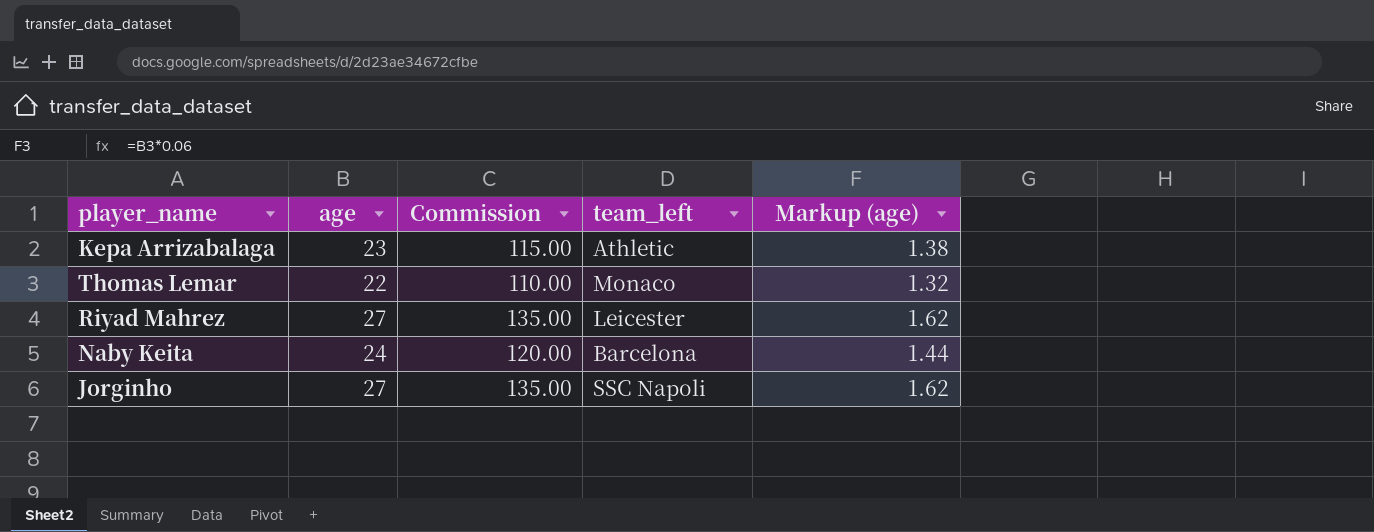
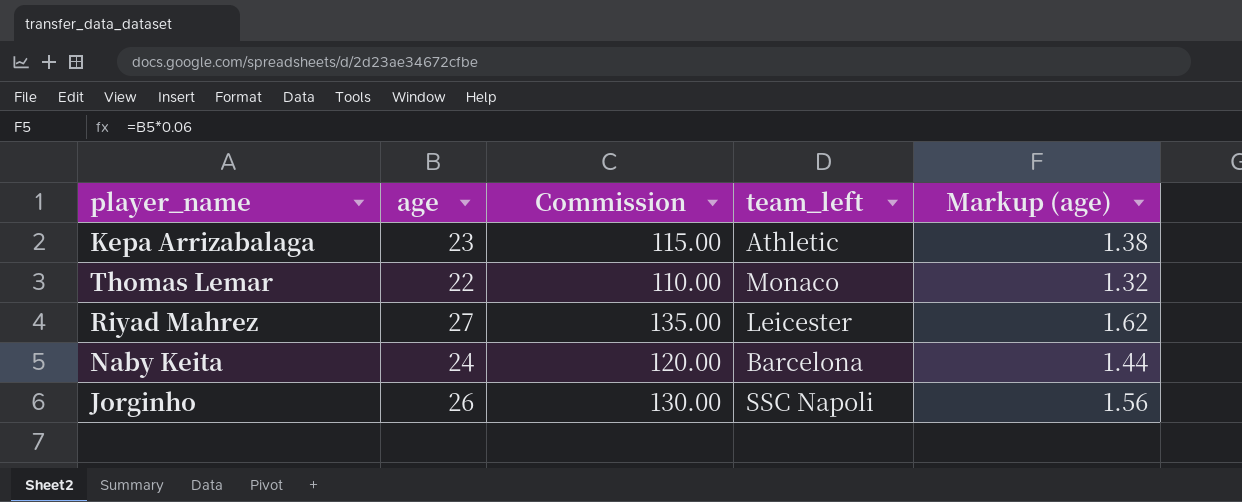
Jorginho | age: 27 -> 26
Jorginho | Commission: 135.00 -> 130.00
Jorginho | Markup (age): 1.62 -> 1.56

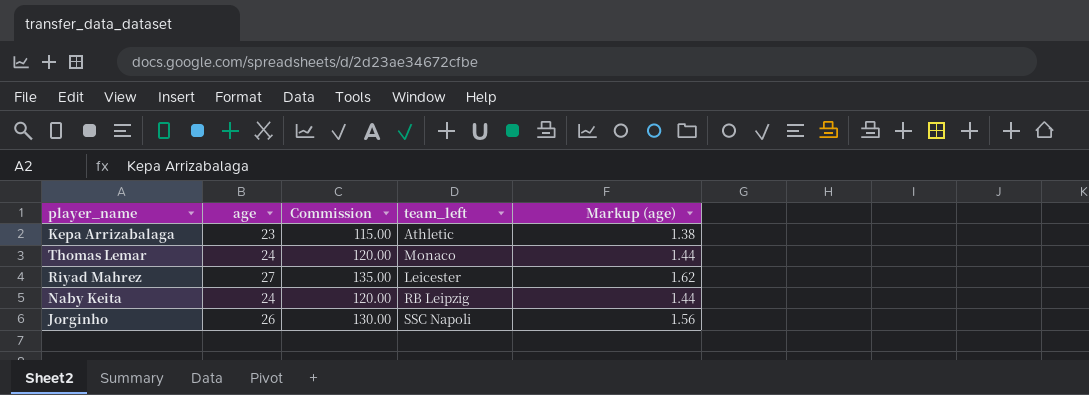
Thomas Lemar | age: 22 -> 24
Thomas Lemar | Commission: 110.00 -> 120.00
Thomas Lemar | Markup (age): 1.32 -> 1.44
Naby Keita | team_left: Barcelona -> RB Leipzig

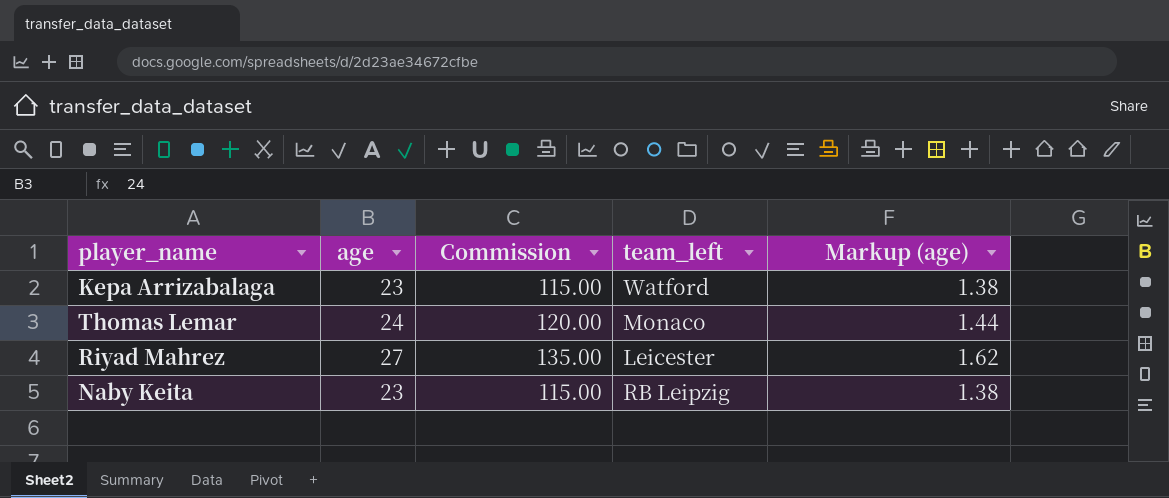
row Jorginho: 26 | 130.00 | SSC Napoli | 1.56 -> none
Kepa Arrizabalaga | team_left: Athletic -> Watford
Naby Keita | age: 24 -> 23
Naby Keita | Commission: 120.00 -> 115.00
Naby Keita | Markup (age): 1.44 -> 1.38

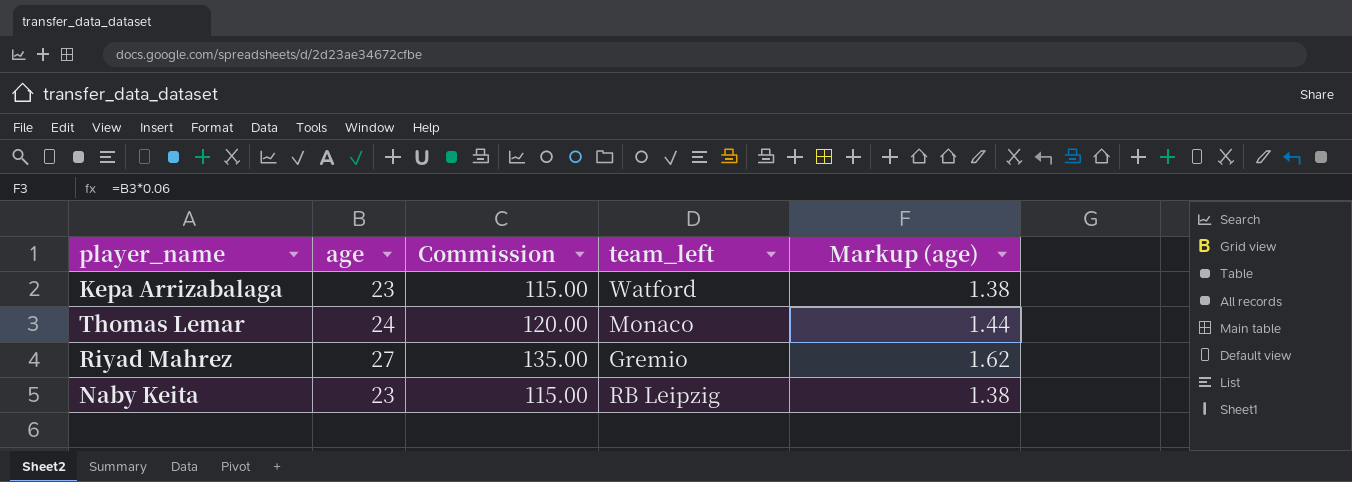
Riyad Mahrez | team_left: Leicester -> Gremio

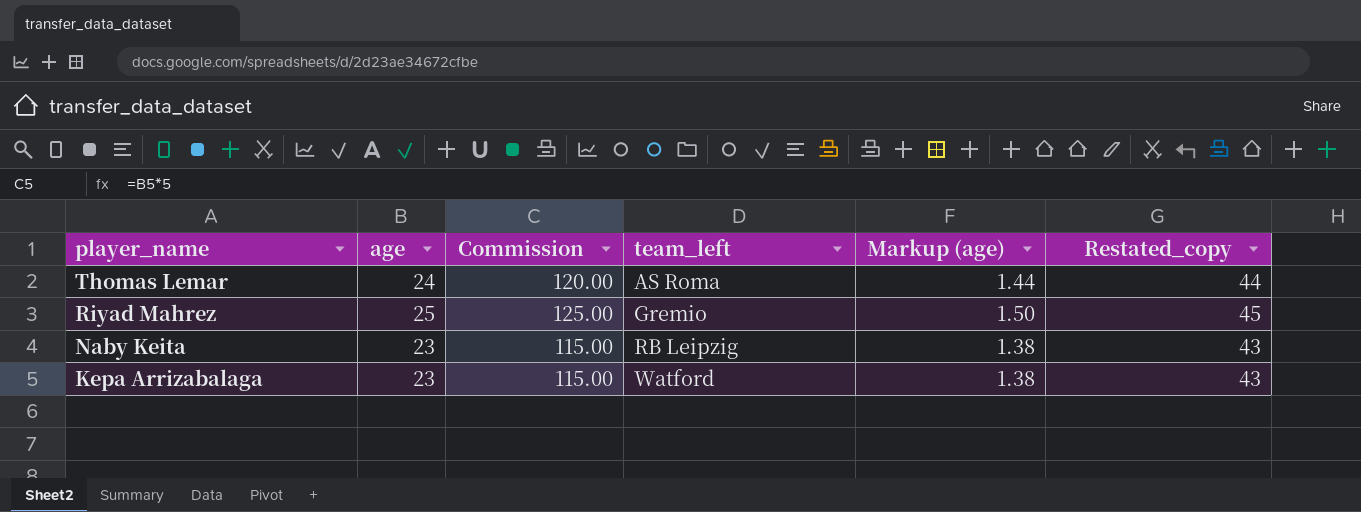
row order: none -> player_name descending
column Restated_copy | formula: none -> [age] + 20
Thomas Lemar | team_left: Monaco -> AS Roma
Riyad Mahrez | age: 27 -> 25
Riyad Mahrez | Commission: 135.00 -> 125.00
Riyad Mahrez | Markup (age): 1.62 -> 1.50

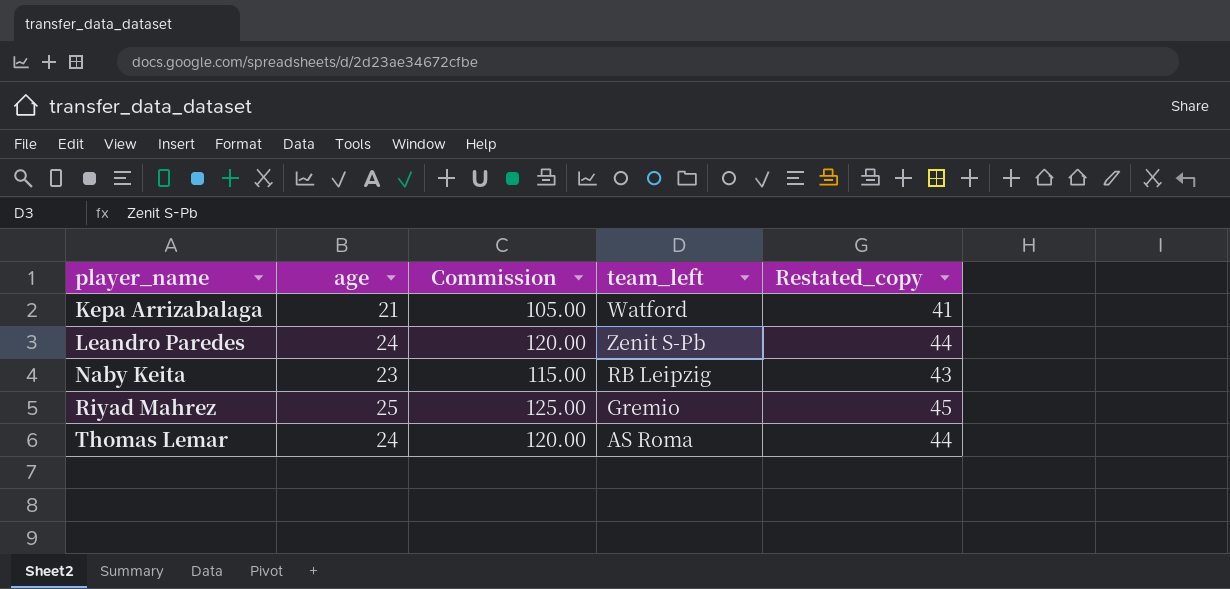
row order: player_name descending -> player_name ascending
column Markup (age) | formula: [age] * 0.06 -> none
Kepa Arrizabalaga | age: 23 -> 21
Kepa Arrizabalaga | Commission: 115.00 -> 105.00
Kepa Arrizabalaga | Restated_copy: 43 -> 41
row Leandro Paredes: none -> 24 | 120.00 | Zenit S-Pb | 44

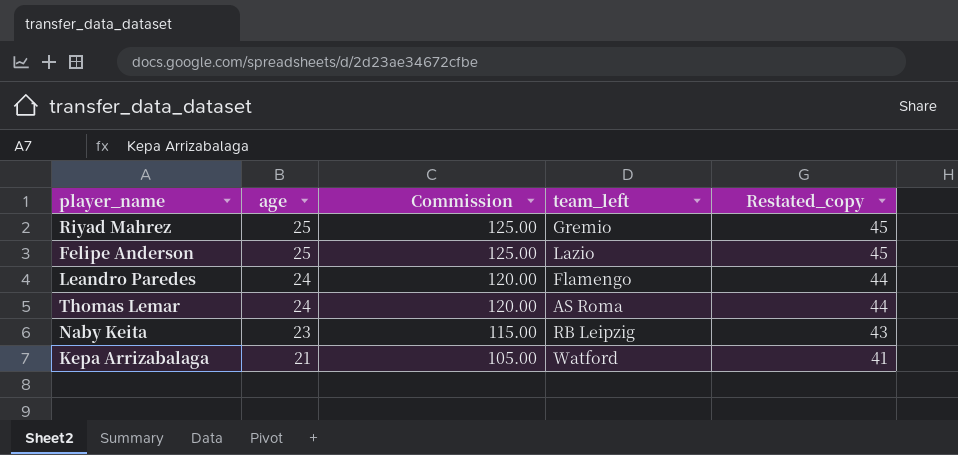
row order: player_name ascending -> age descending
row Felipe Anderson: none -> 25 | 125.00 | Lazio | 45
Leandro Paredes | team_left: Zenit S-Pb -> Flamengo

